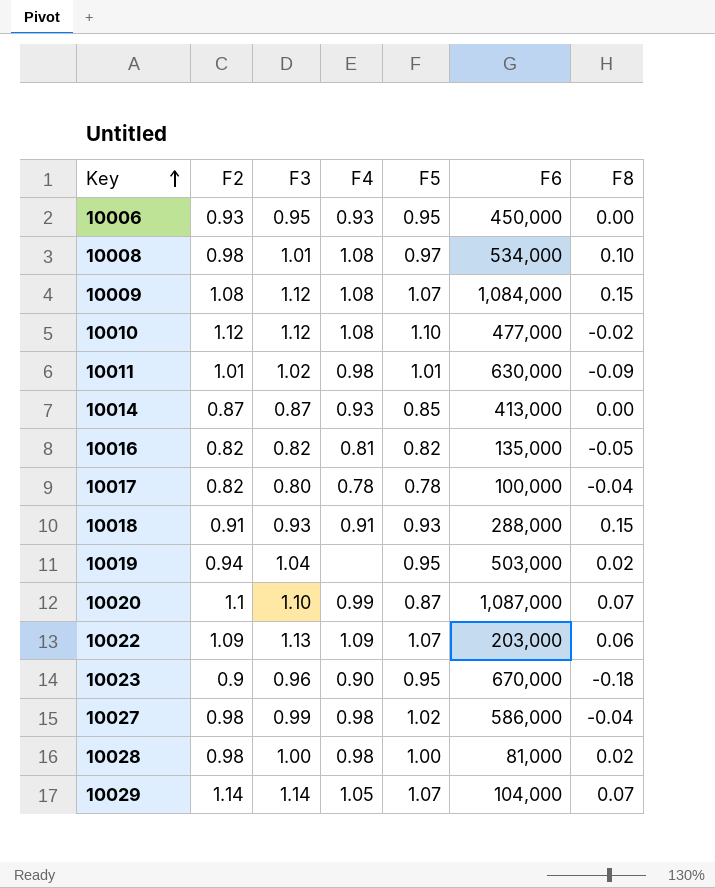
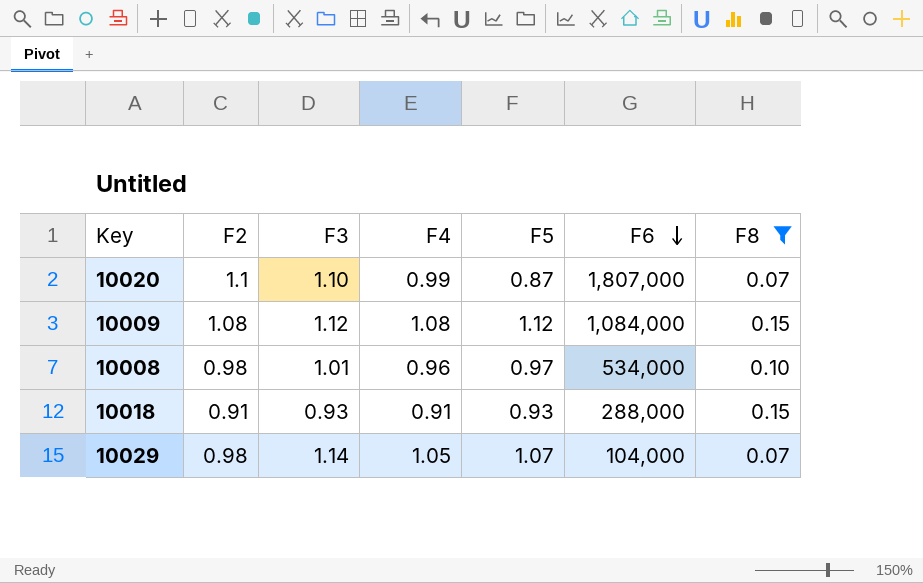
filter: none -> F8 >= 0.07
row order: Key ascending -> F6 descending
10020 | F6: 1,087,000 -> 1,807,000
10009 | F5: 1.07 -> 1.12
10008 | F4: 1.08 -> 0.96
10029 | F2: 1.14 -> 0.98

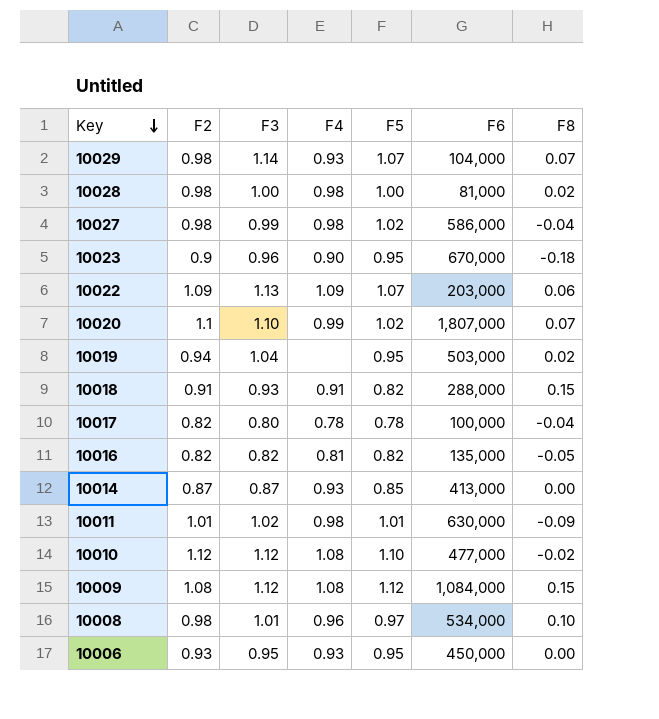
filter: F8 >= 0.07 -> none
row order: F6 descending -> Key descending
10029 | F4: 1.05 -> 0.93
10020 | F5: 0.87 -> 1.02
10018 | F5: 0.93 -> 0.82

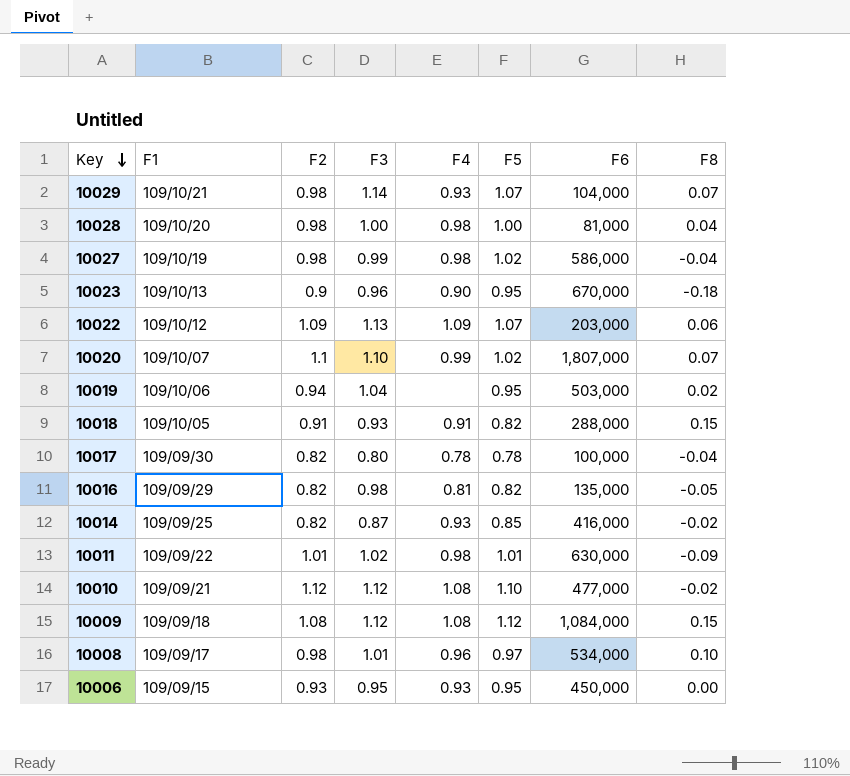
column F1 | position: none -> 2
10028 | F8: 0.02 -> 0.04
10016 | F3: 0.82 -> 0.98
10014 | F2: 0.87 -> 0.82
10014 | F6: 413,000 -> 416,000
10014 | F8: 0.00 -> -0.02

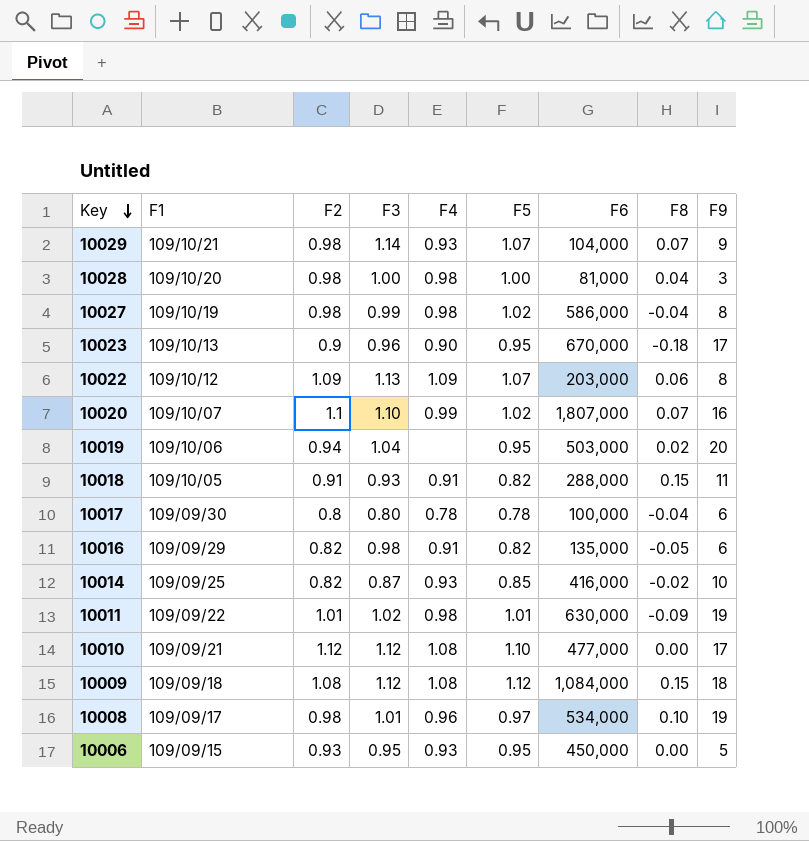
column F9 | position: none -> 9
10017 | F2: 0.82 -> 0.8
10016 | F4: 0.81 -> 0.91
10010 | F8: -0.02 -> 0.00

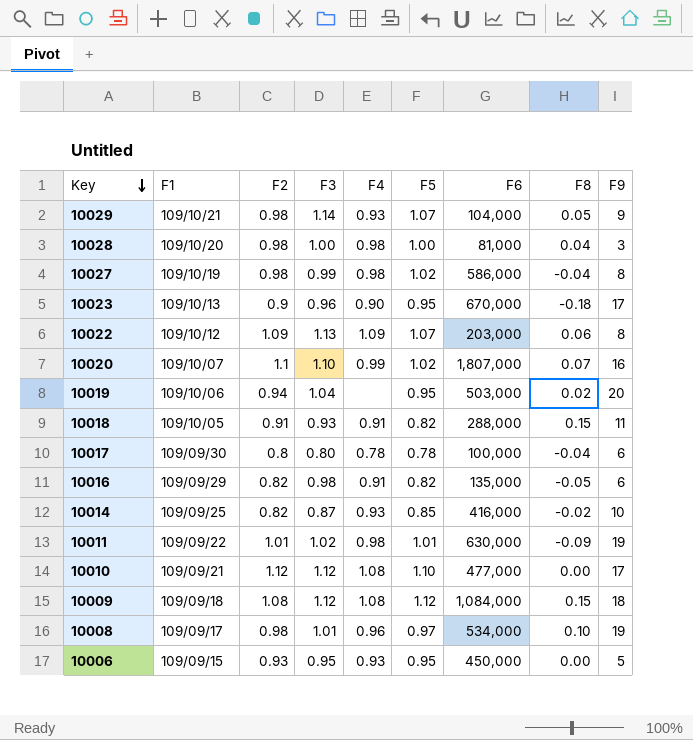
10029 | F8: 0.07 -> 0.05

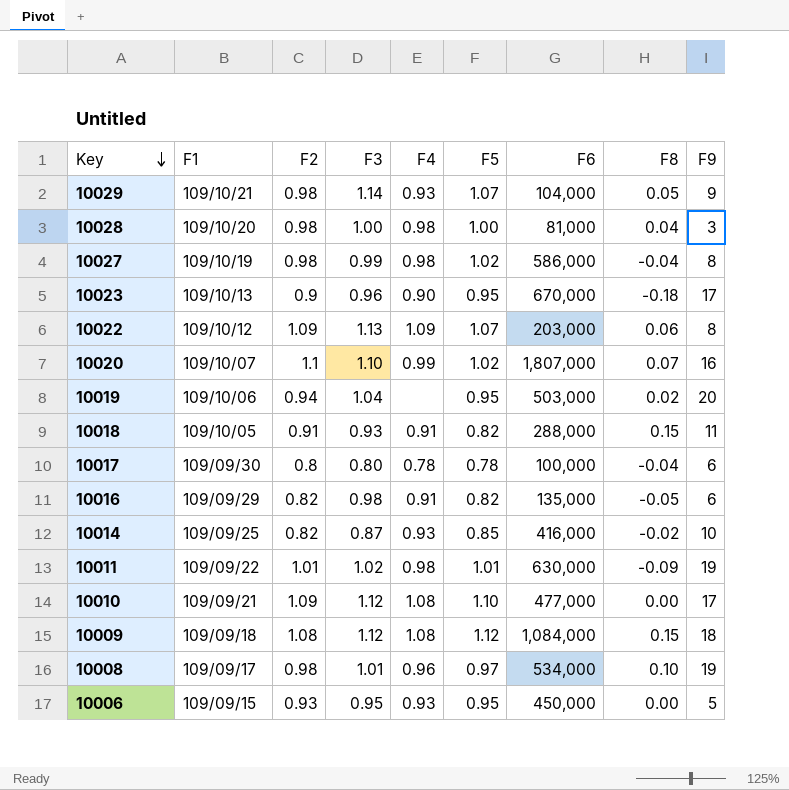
10010 | F2: 1.12 -> 1.09

